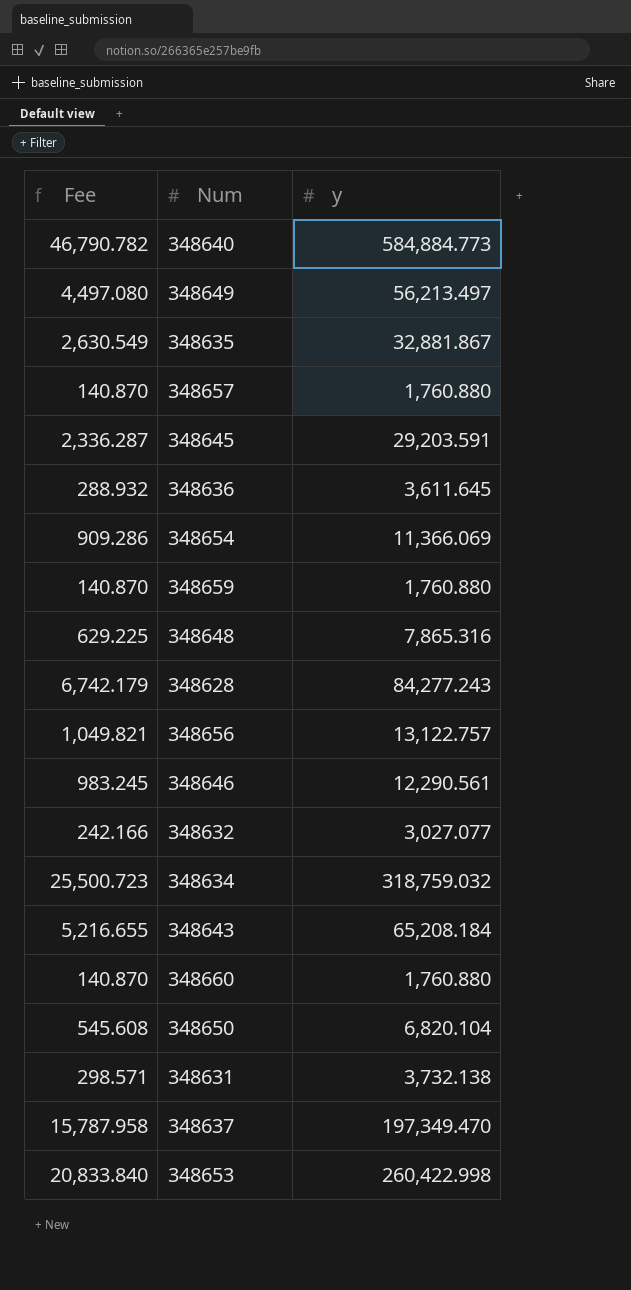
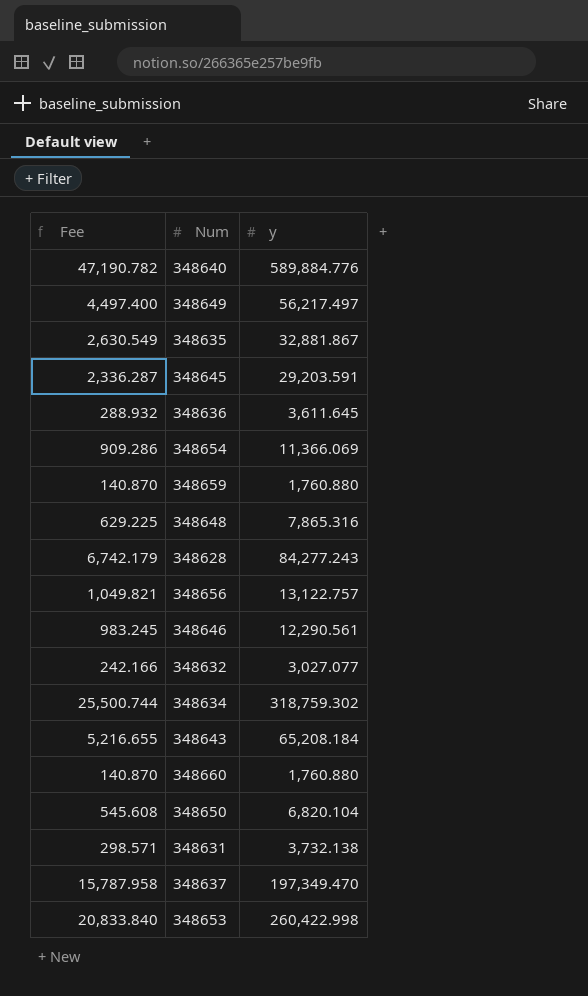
row 348657: 140.870 | 1,760.880 -> none
348640 | Fee: 46,790.782 -> 47,190.782
348640 | y: 584,884.773 -> 589,884.776
348649 | Fee: 4,497.080 -> 4,497.400
348649 | y: 56,213.497 -> 56,217.497
348634 | Fee: 25,500.723 -> 25,500.744
348634 | y: 318,759.032 -> 318,759.302

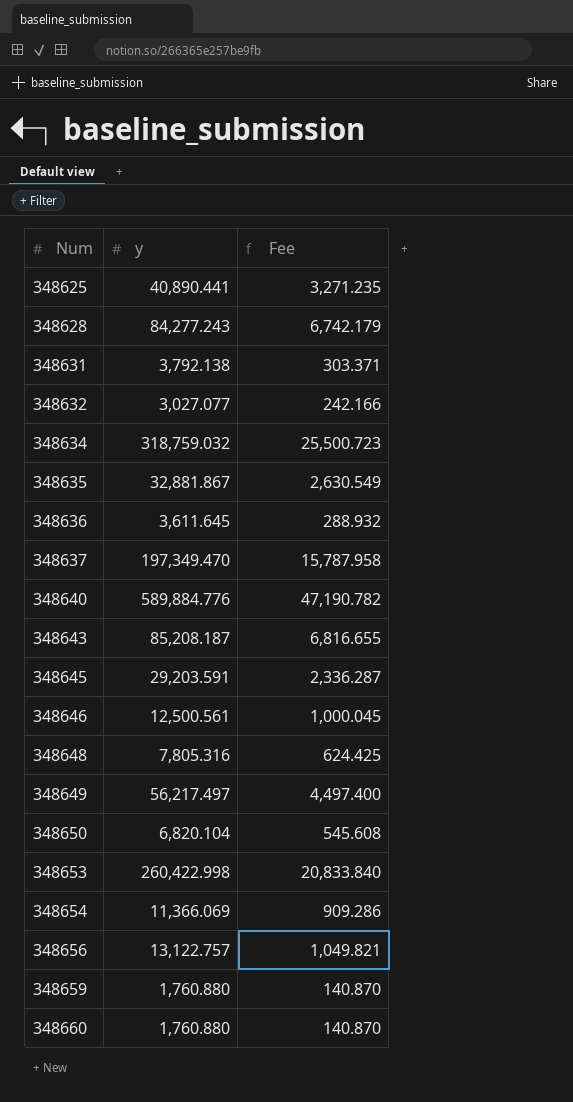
row order: none -> Num ascending
column Fee | position: 1 -> 3
row 348625: none -> 40,890.441 | 3,271.235
348631 | y: 3,732.138 -> 3,792.138
348631 | Fee: 298.571 -> 303.371
348634 | y: 318,759.302 -> 318,759.032
348634 | Fee: 25,500.744 -> 25,500.723
348643 | y: 65,208.184 -> 85,208.187
348643 | Fee: 5,216.655 -> 6,816.655
348646 | y: 12,290.561 -> 12,500.561
348646 | Fee: 983.245 -> 1,000.045
348648 | y: 7,865.316 -> 7,805.316
348648 | Fee: 629.225 -> 624.425

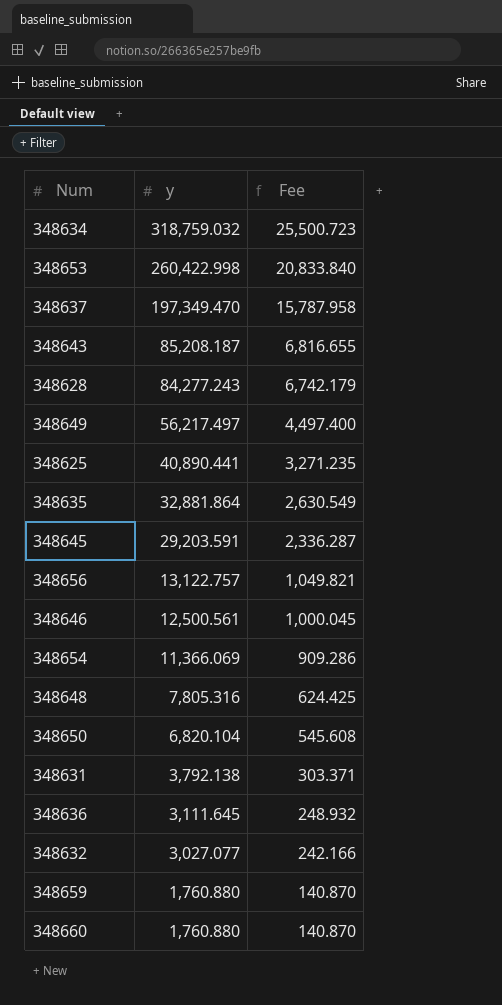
row order: Num ascending -> y descending
row 348640: 589,884.776 | 47,190.782 -> none
348635 | y: 32,881.867 -> 32,881.864
348636 | y: 3,611.645 -> 3,111.645
348636 | Fee: 288.932 -> 248.932

